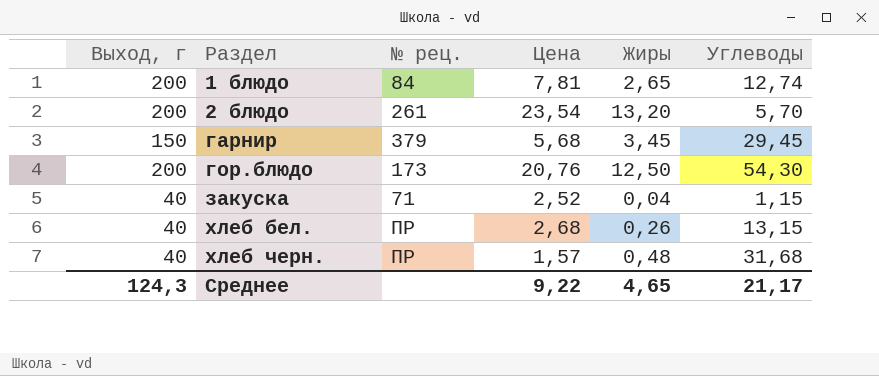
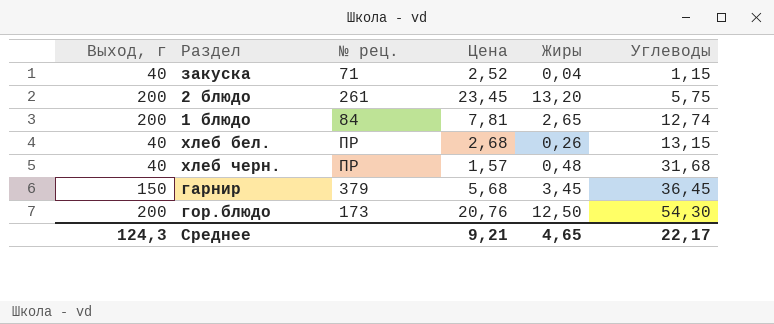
row order: Раздел ascending -> Углеводы ascending
2 блюдо | Цена: 23,54 -> 23,45
2 блюдо | Углеводы: 5,70 -> 5,75
гарнир | Углеводы: 29,45 -> 36,45
Среднее | Цена: 9,22 -> 9,21
Среднее | Углеводы: 21,17 -> 22,17

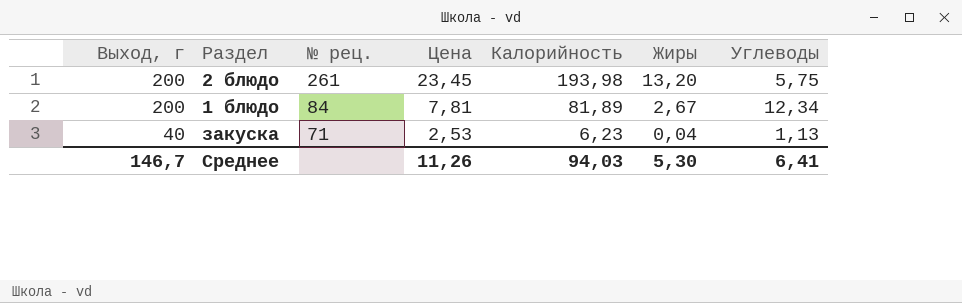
row order: Углеводы ascending -> Выход, г descending
column Калорийность | position: none -> 5
row хлеб бел.: 40 | ПР | 2,68 | 0,26 | 13,15 -> none
row хлеб черн.: 40 | ПР | 1,57 | 0,48 | 31,68 -> none
row гарнир: 150 | 379 | 5,68 | 3,45 | 36,45 -> none
row гор.блюдо: 200 | 173 | 20,76 | 12,50 | 54,30 -> none
1 блюдо | Жиры: 2,65 -> 2,67
1 блюдо | Углеводы: 12,74 -> 12,34
закуска | Цена: 2,52 -> 2,53
закуска | Углеводы: 1,15 -> 1,13
Среднее | Выход, г: 124,3 -> 146,7
Среднее | Цена: 9,21 -> 11,26
Среднее | Жиры: 4,65 -> 5,30
Среднее | Углеводы: 22,17 -> 6,41

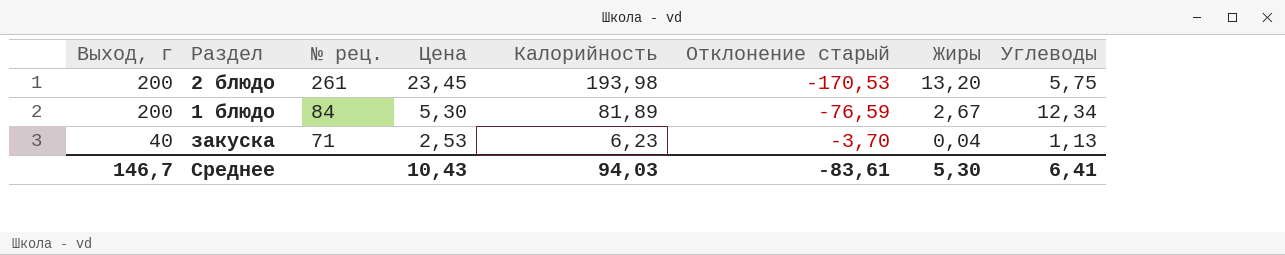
column Отклонение старый | formula: none -> [Цена] - [Калорийность]
1 блюдо | Цена: 7,81 -> 5,30
Среднее | Цена: 11,26 -> 10,43

